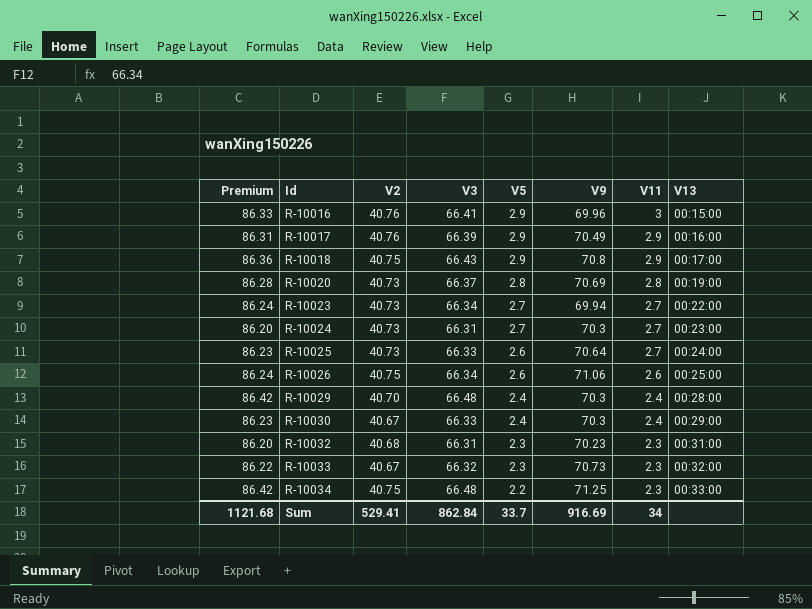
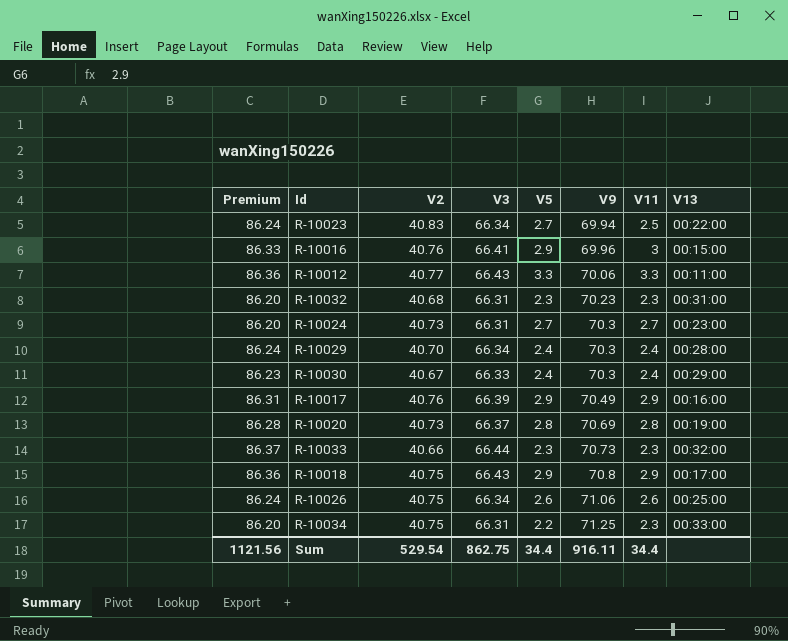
row order: Id ascending -> V9 ascending
row R-10025: 86.23 | 40.73 | 66.33 | 2.6 | 70.64 | 2.7 | 00:24:00 -> none
R-10023 | V2: 40.73 -> 40.83
R-10023 | V11: 2.7 -> 2.5
row R-10012: none -> 86.36 | 40.77 | 66.43 | 3.3 | 70.06 | 3.3 | 00:11:00
R-10029 | Premium: 86.42 -> 86.24
R-10029 | V3: 66.48 -> 66.34
R-10033 | Premium: 86.22 -> 86.37
R-10033 | V2: 40.67 -> 40.66
R-10033 | V3: 66.32 -> 66.44
R-10034 | Premium: 86.42 -> 86.20
R-10034 | V3: 66.48 -> 66.31
Sum | Premium: 1121.68 -> 1121.56
Sum | V2: 529.41 -> 529.54
Sum | V3: 862.84 -> 862.75
Sum | V5: 33.7 -> 34.4
Sum | V9: 916.69 -> 916.11
Sum | V11: 34 -> 34.4

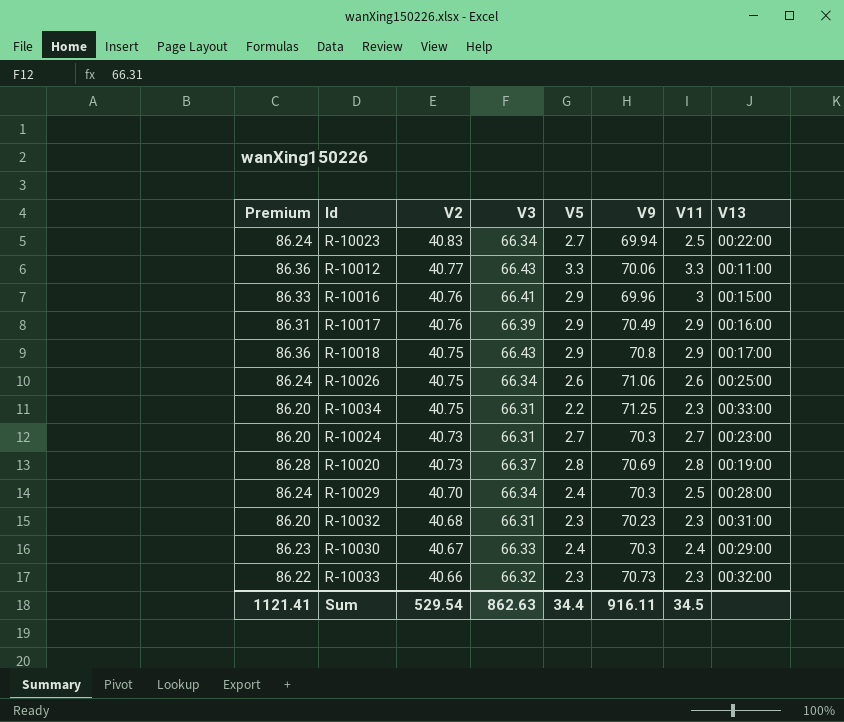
row order: V9 ascending -> V2 descending
R-10029 | V11: 2.4 -> 2.5
R-10033 | Premium: 86.37 -> 86.22
R-10033 | V3: 66.44 -> 66.32
Sum | Premium: 1121.56 -> 1121.41
Sum | V3: 862.75 -> 862.63
Sum | V11: 34.4 -> 34.5

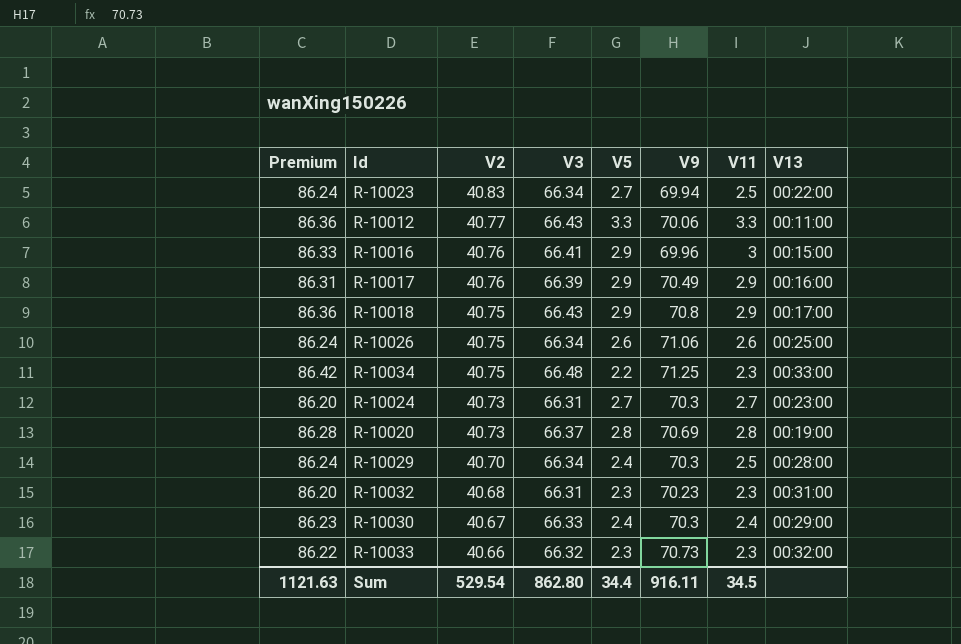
R-10034 | Premium: 86.20 -> 86.42
R-10034 | V3: 66.31 -> 66.48
Sum | Premium: 1121.41 -> 1121.63
Sum | V3: 862.63 -> 862.80

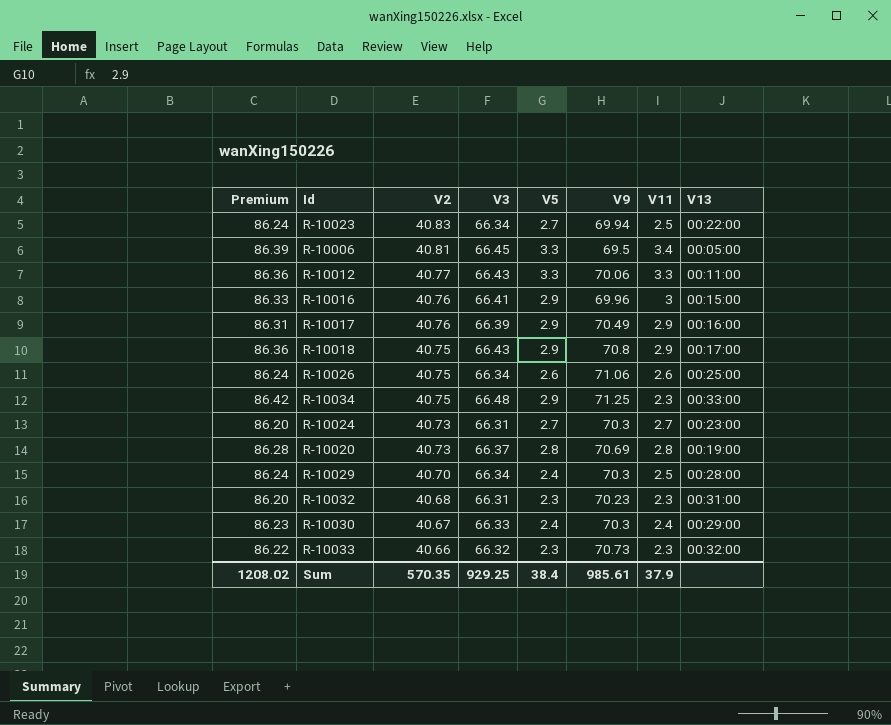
row R-10006: none -> 86.39 | 40.81 | 66.45 | 3.3 | 69.5 | 3.4 | 00:05:00
R-10034 | V5: 2.2 -> 2.9
Sum | Premium: 1121.63 -> 1208.02
Sum | V2: 529.54 -> 570.35
Sum | V3: 862.80 -> 929.25
Sum | V5: 34.4 -> 38.4
Sum | V9: 916.11 -> 985.61
Sum | V11: 34.5 -> 37.9

